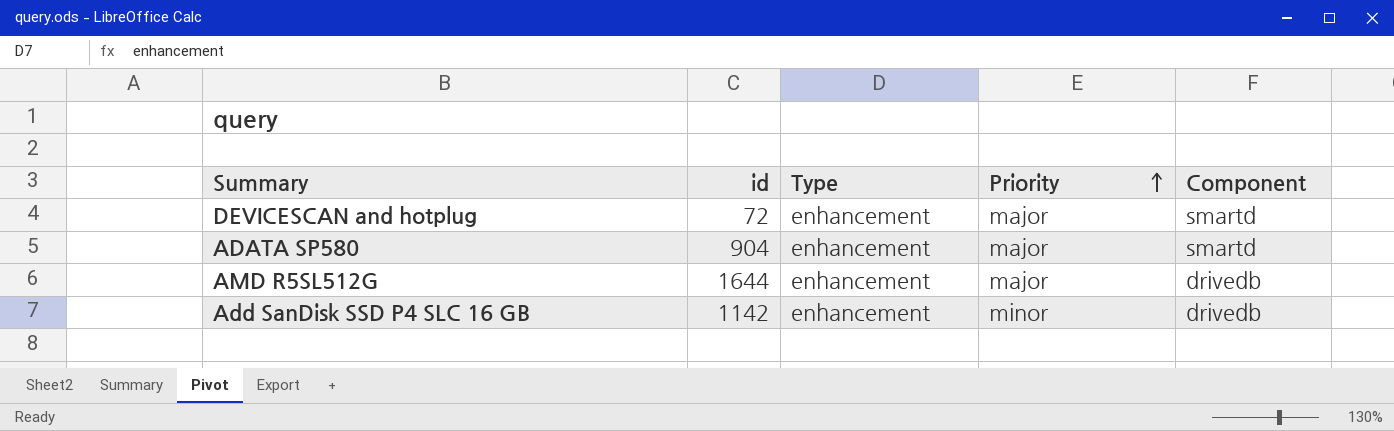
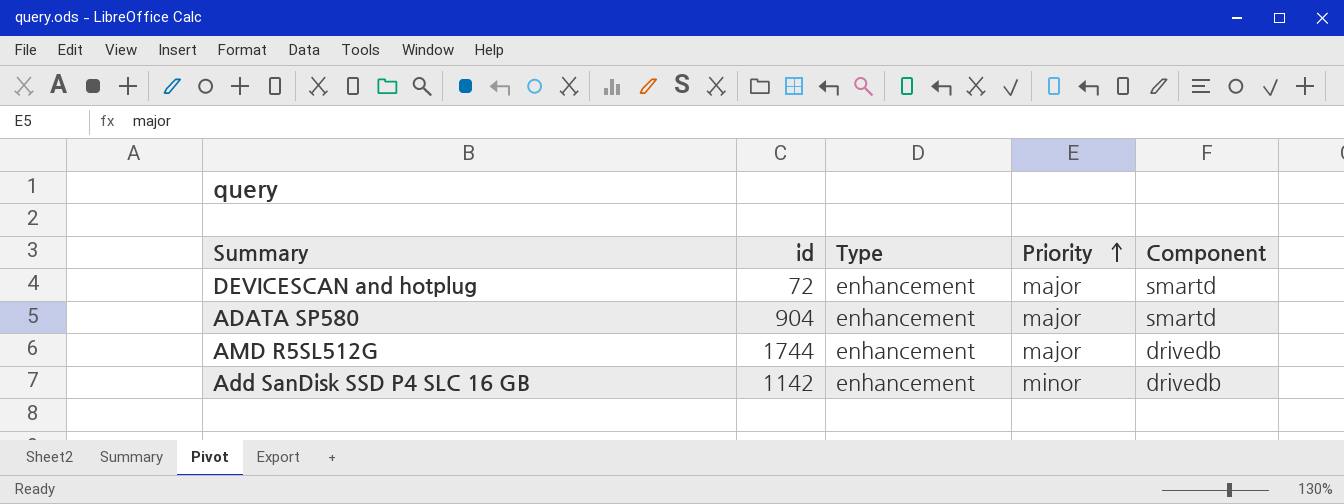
AMD R5SL512G | id: 1644 -> 1744

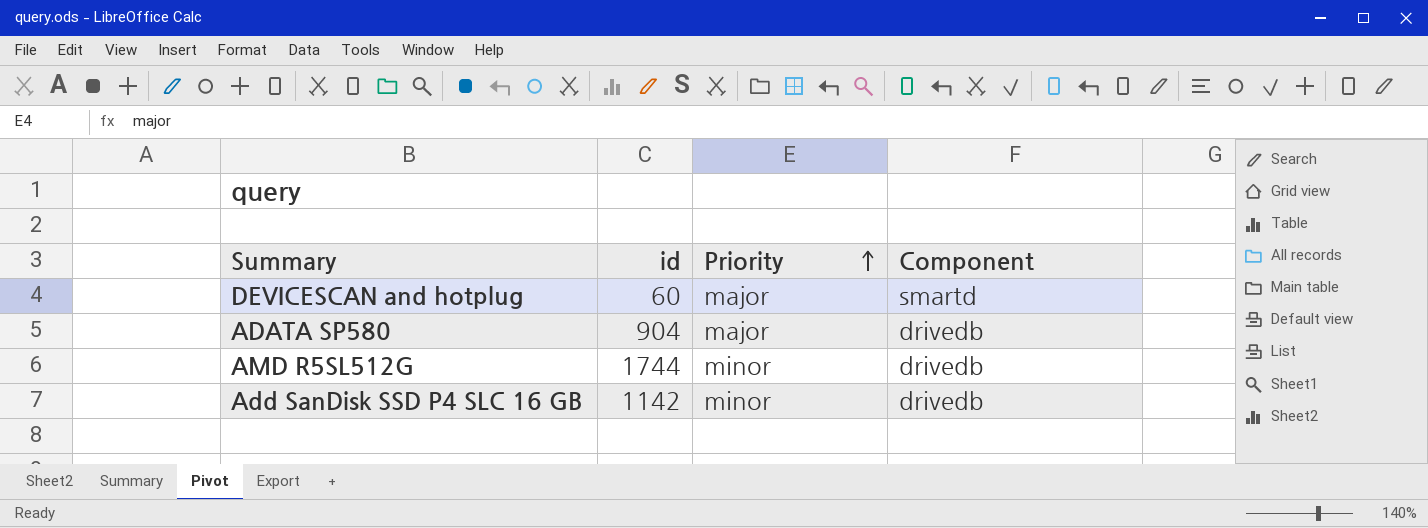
column Type | position: 3 -> none
DEVICESCAN and hotplug | id: 72 -> 60
ADATA SP580 | Component: smartd -> drivedb
AMD R5SL512G | Priority: major -> minor

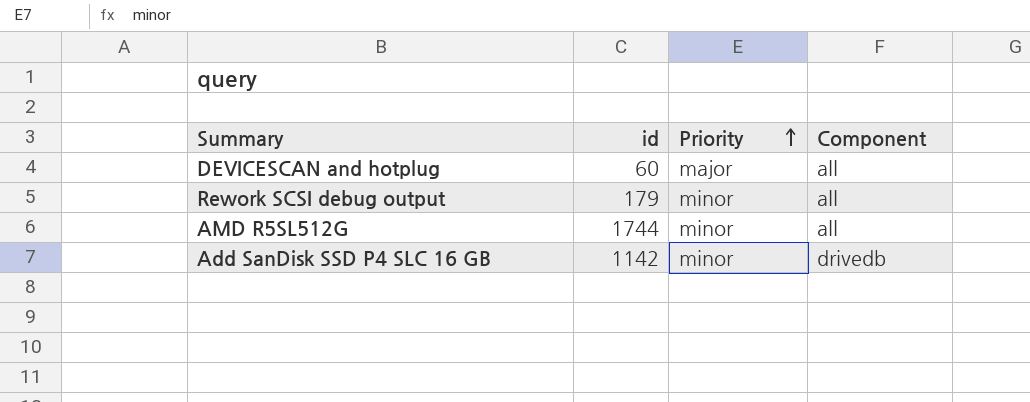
row ADATA SP580: 904 | major | drivedb -> none
DEVICESCAN and hotplug | Component: smartd -> all
row Rework SCSI debug output: none -> 179 | minor | all
AMD R5SL512G | Component: drivedb -> all

